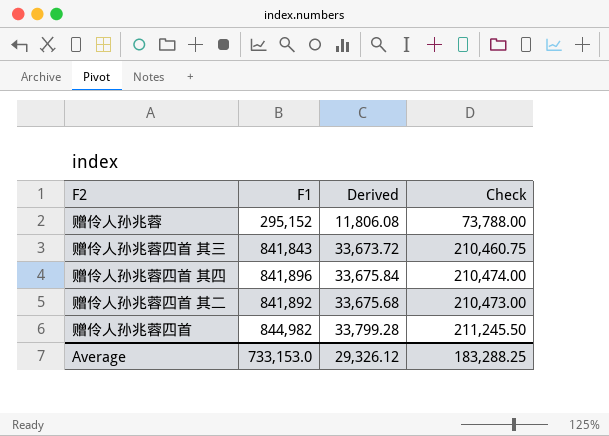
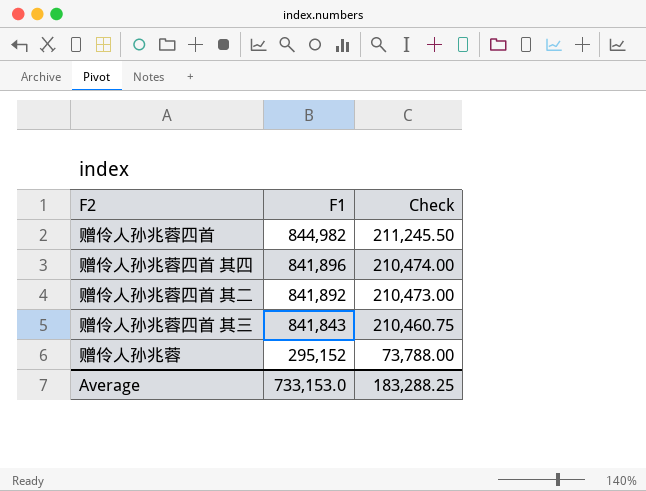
row order: none -> F1 descending
column Derived | formula: [F1] * 0.04 -> none

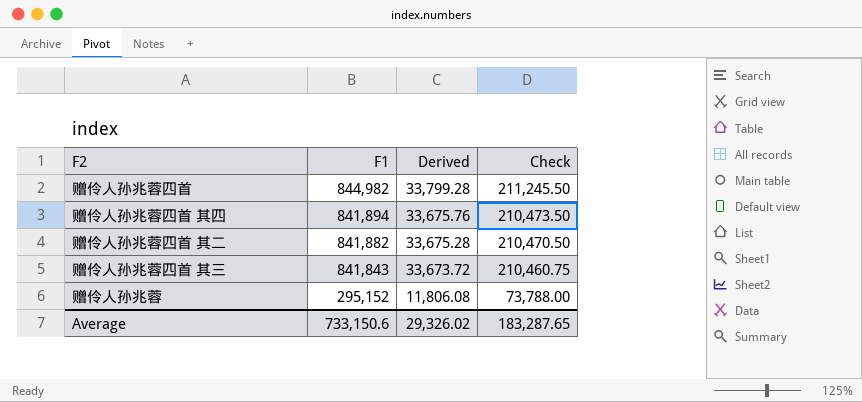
column Derived | formula: none -> [F1] * 0.04
赠伶人孙兆蓉四首 其四 | F1: 841,896 -> 841,894
赠伶人孙兆蓉四首 其四 | Check: 210,474.00 -> 210,473.50
赠伶人孙兆蓉四首 其二 | F1: 841,892 -> 841,882
赠伶人孙兆蓉四首 其二 | Check: 210,473.00 -> 210,470.50
Average | F1: 733,153.0 -> 733,150.6
Average | Check: 183,288.25 -> 183,287.65

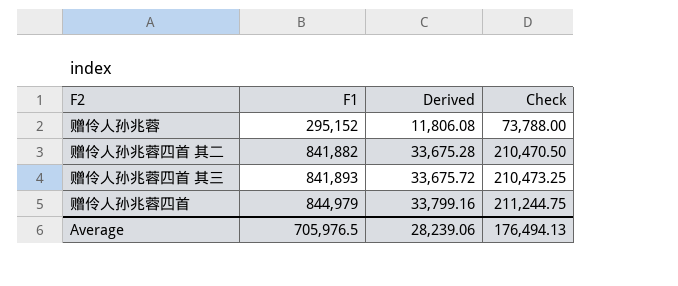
row order: F1 descending -> F1 ascending
row 赠伶人孙兆蓉四首 其四: 841,894 | 33,675.76 | 210,473.50 -> none
赠伶人孙兆蓉四首 其三 | F1: 841,843 -> 841,893
赠伶人孙兆蓉四首 其三 | Derived: 33,673.72 -> 33,675.72
赠伶人孙兆蓉四首 其三 | Check: 210,460.75 -> 210,473.25
赠伶人孙兆蓉四首 | F1: 844,982 -> 844,979
赠伶人孙兆蓉四首 | Derived: 33,799.28 -> 33,799.16
赠伶人孙兆蓉四首 | Check: 211,245.50 -> 211,244.75
Average | F1: 733,150.6 -> 705,976.5
Average | Derived: 29,326.02 -> 28,239.06
Average | Check: 183,287.65 -> 176,494.13

